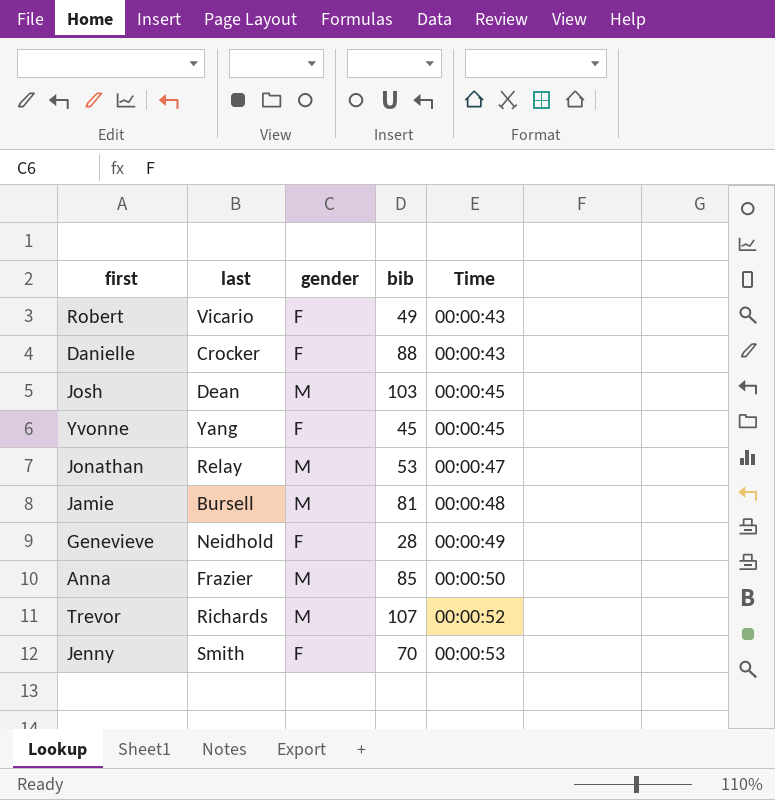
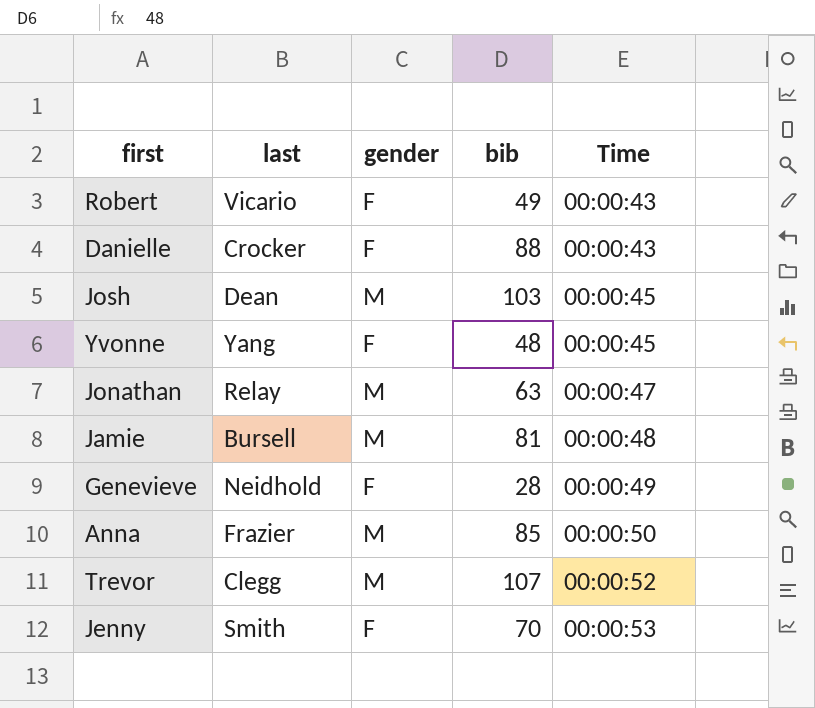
Yvonne | bib: 45 -> 48
Jonathan | bib: 53 -> 63
Trevor | last: Richards -> Clegg

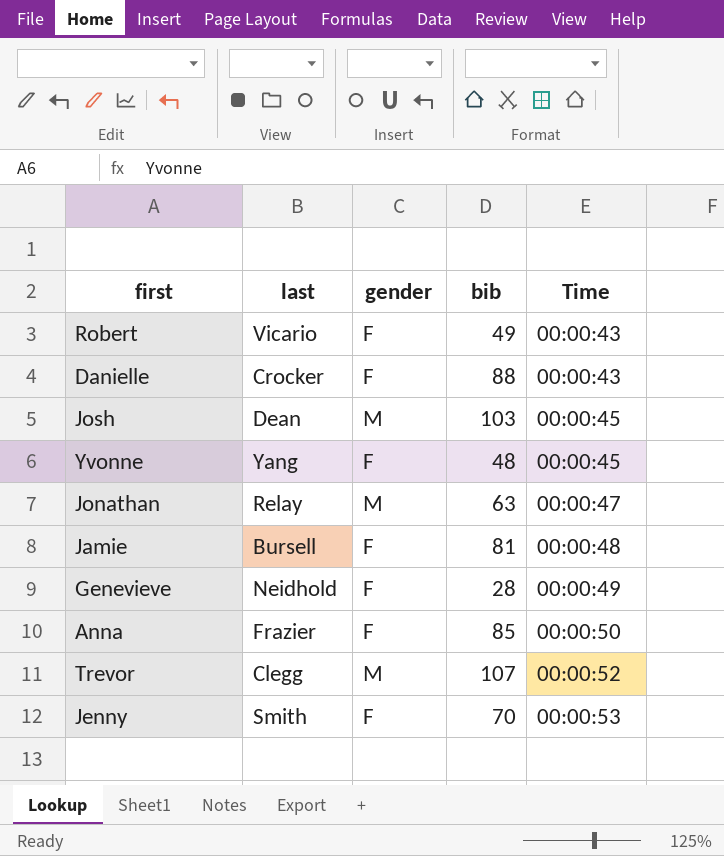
Jamie | gender: M -> F
Anna | gender: M -> F

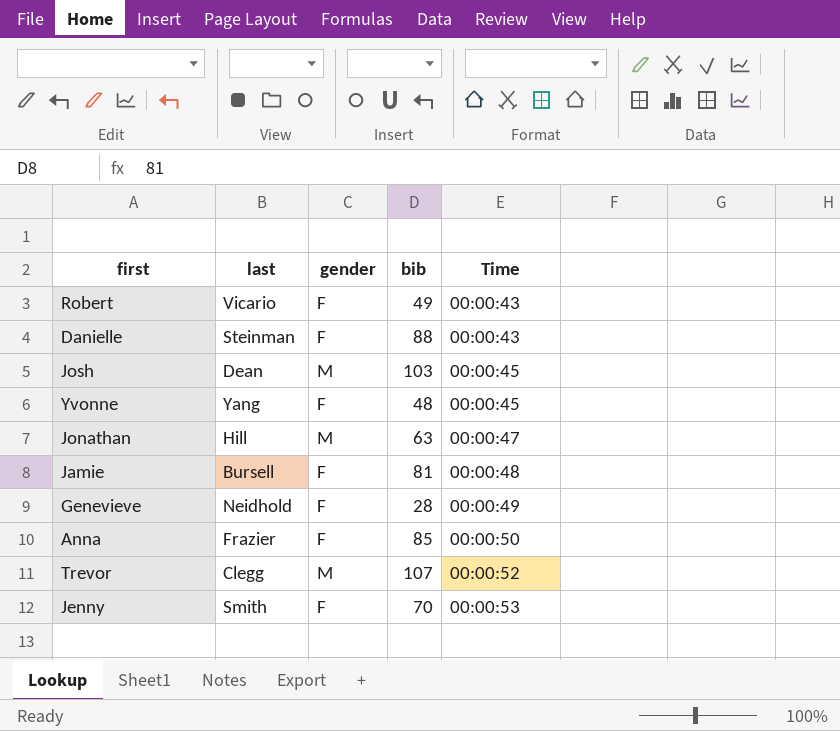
Danielle | last: Crocker -> Steinman
Jonathan | last: Relay -> Hill

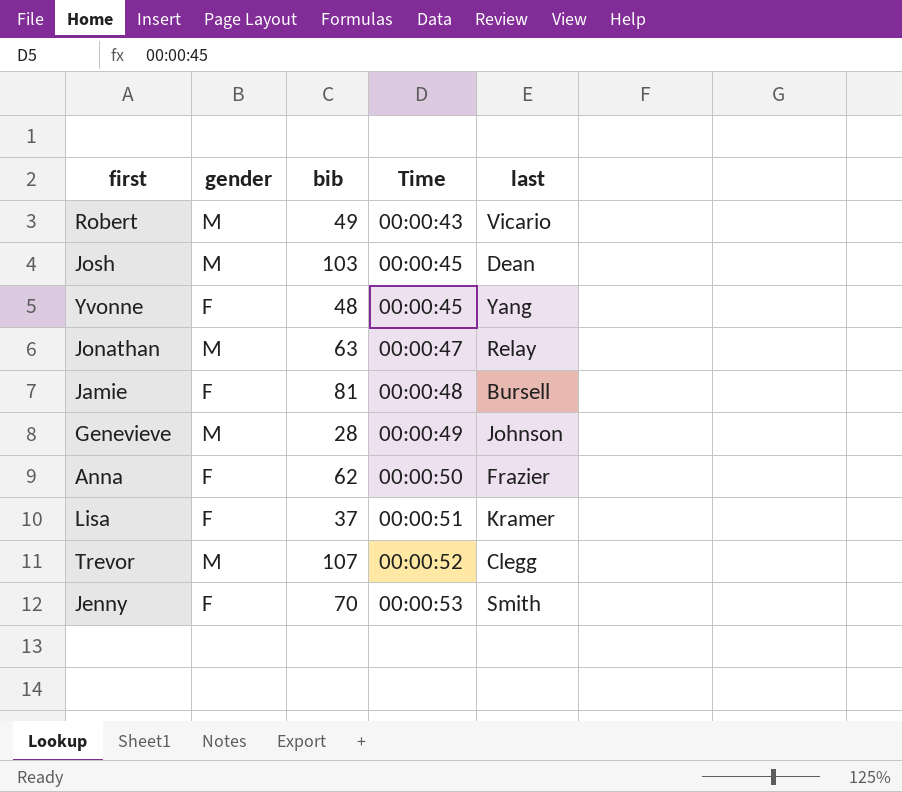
column last | position: 2 -> 5
row Danielle: Steinman | F | 88 | 00:00:43 -> none
Robert | gender: F -> M
Jonathan | last: Hill -> Relay
Genevieve | gender: F -> M
Genevieve | last: Neidhold -> Johnson
Anna | bib: 85 -> 62
row Lisa: none -> F | 37 | 00:00:51 | Kramer

